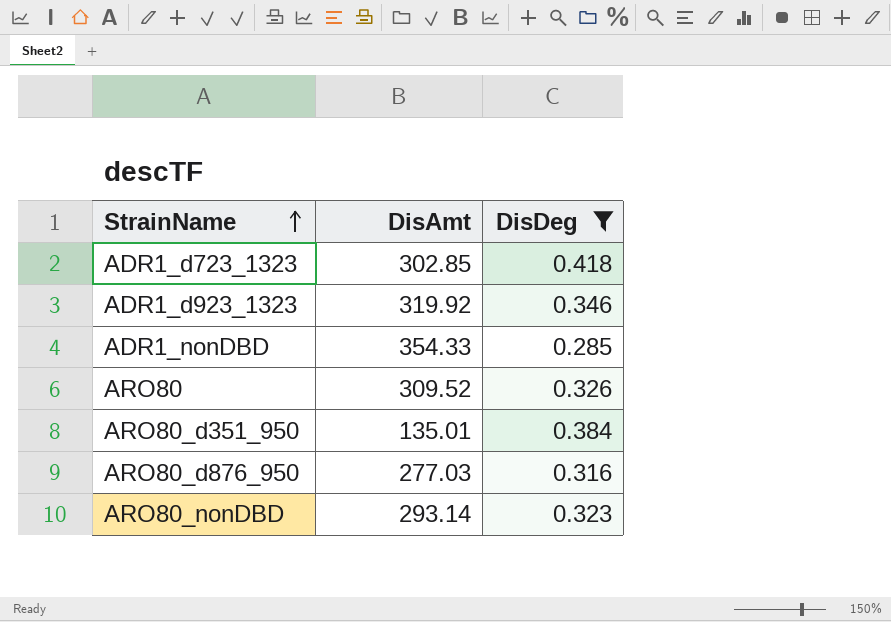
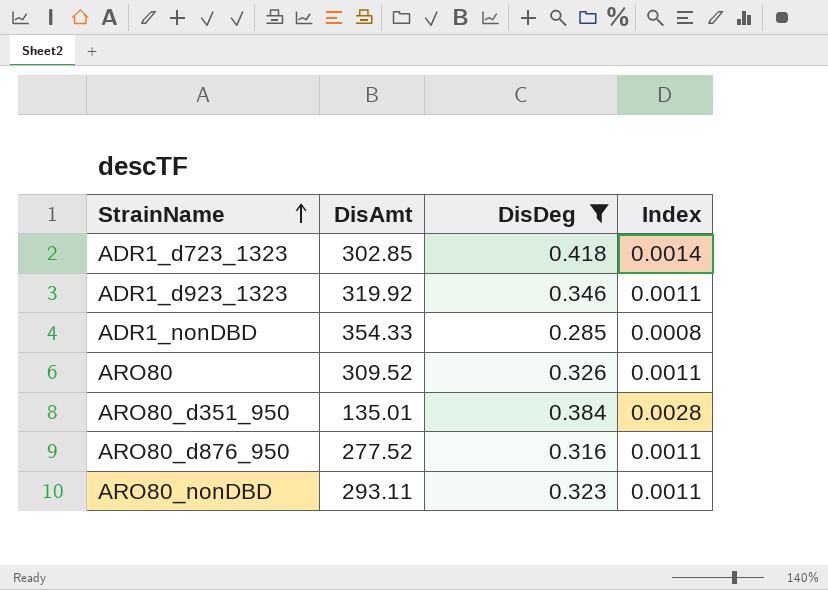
column Index | formula: none -> [DisDeg] / [DisAmt]
ARO80_d876_950 | DisAmt: 277.03 -> 277.52
ARO80_nonDBD | DisAmt: 293.14 -> 293.11

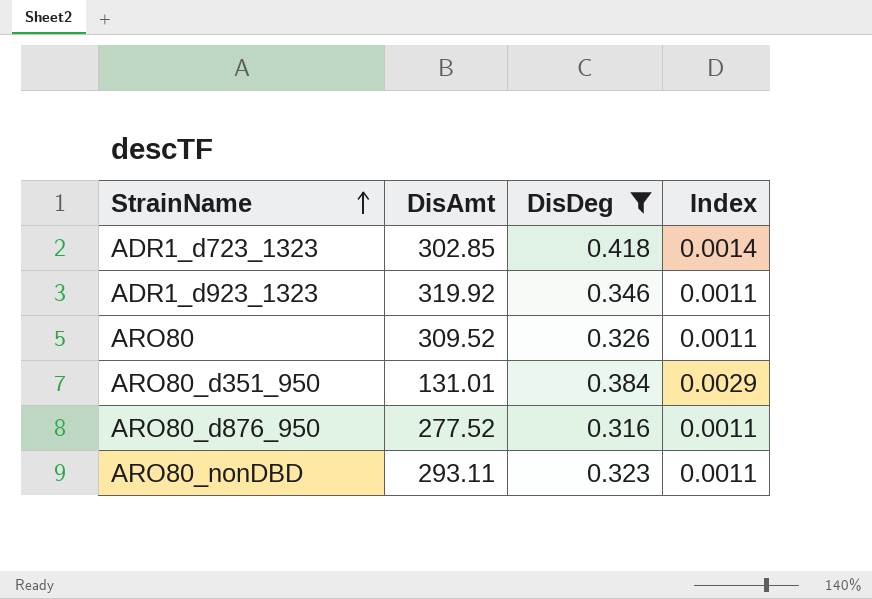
row ADR1_nonDBD: 354.33 | 0.285 | 0.0008 -> none
ARO80_d351_950 | DisAmt: 135.01 -> 131.01
ARO80_d351_950 | Index: 0.0028 -> 0.0029

